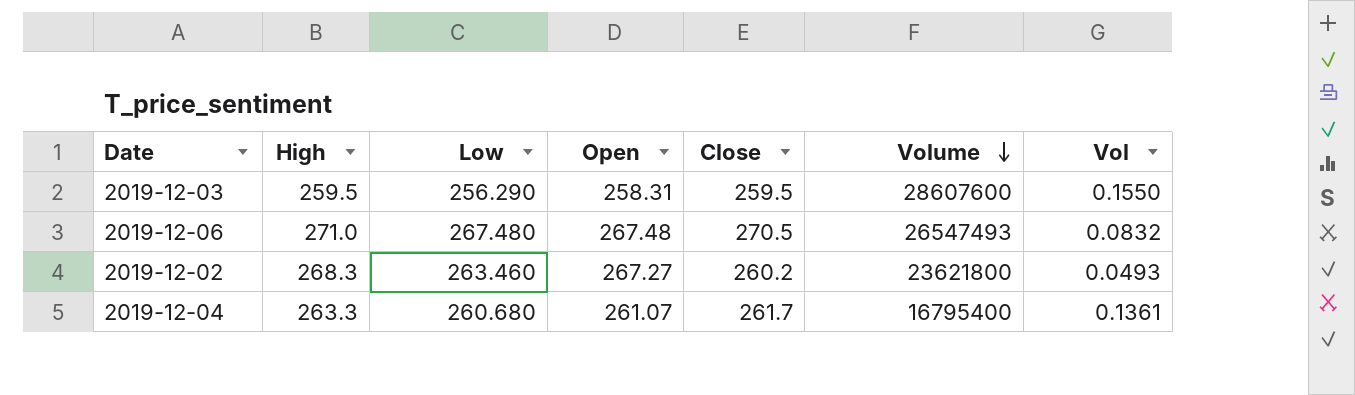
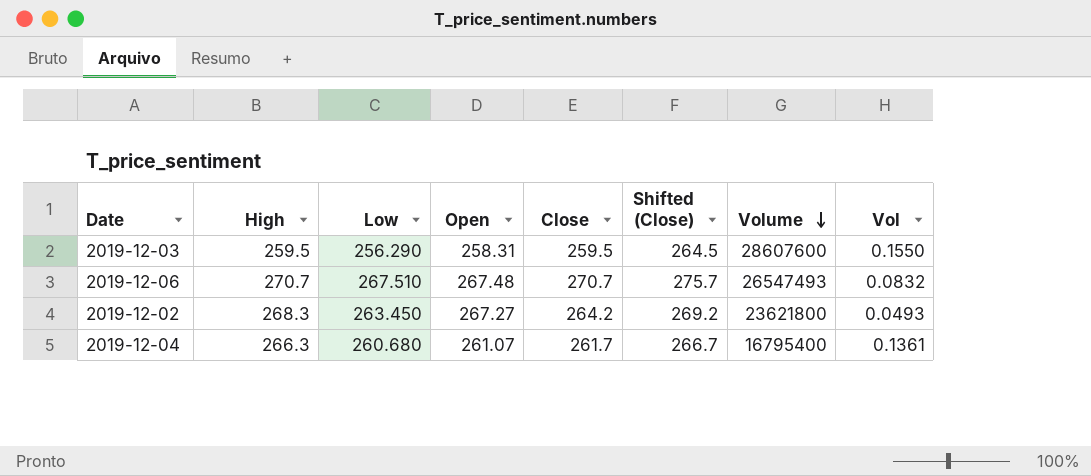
column Shifted (Close) | formula: none -> [Close] + 5
2019-12-06 | High: 271.0 -> 270.7
2019-12-06 | Low: 267.480 -> 267.510
2019-12-06 | Close: 270.5 -> 270.7
2019-12-02 | Low: 263.460 -> 263.450
2019-12-02 | Close: 260.2 -> 264.2
2019-12-04 | High: 263.3 -> 266.3

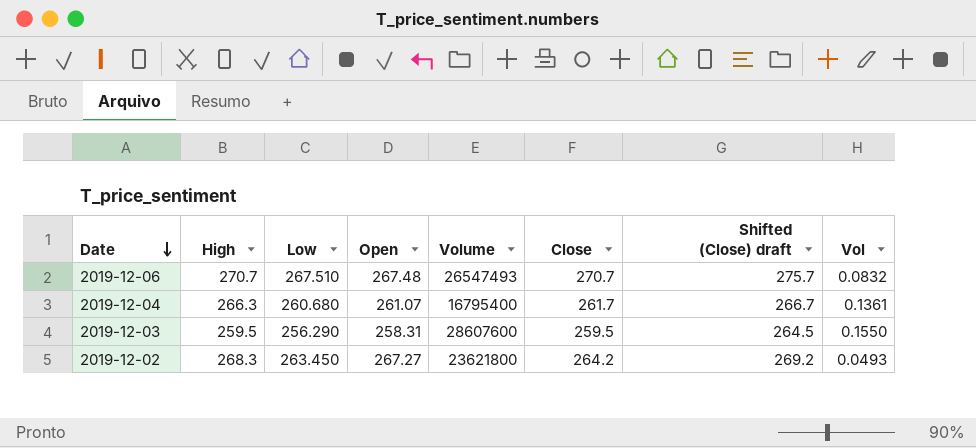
row order: Volume descending -> Date descending
column Volume | position: 7 -> 5
column name: Shifted (Close) -> Shifted (Close) draft

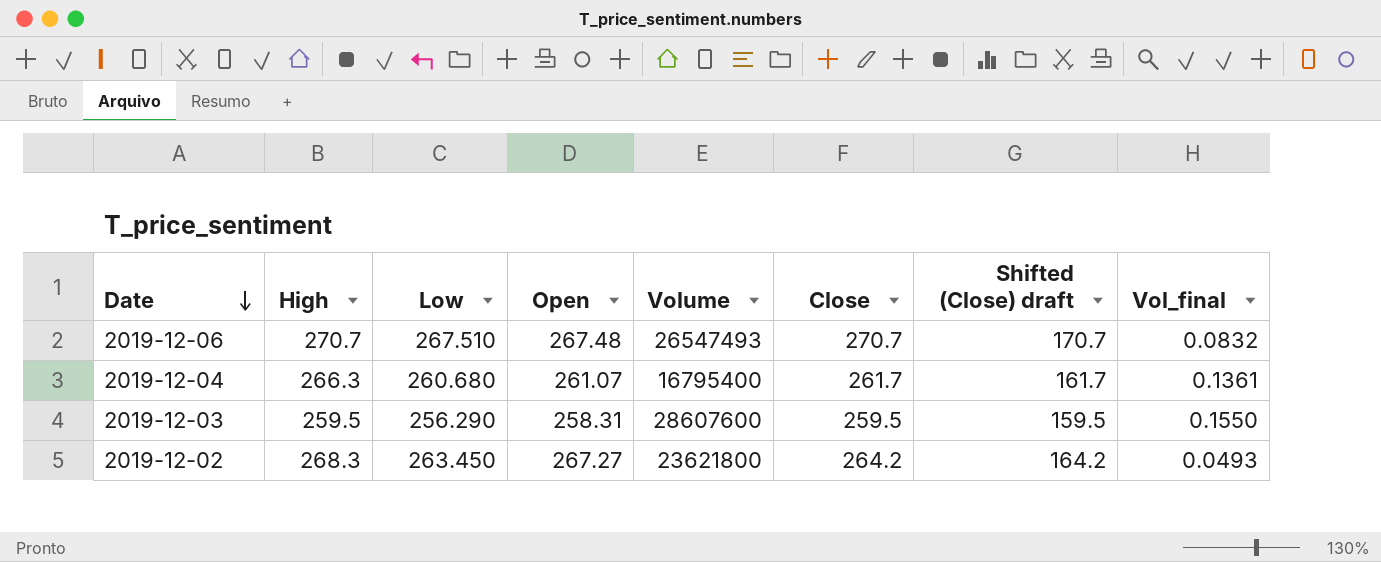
column Shifted (Close) draft | formula: [Close] + 5 -> [Close] - 100
column name: Vol -> Vol_final

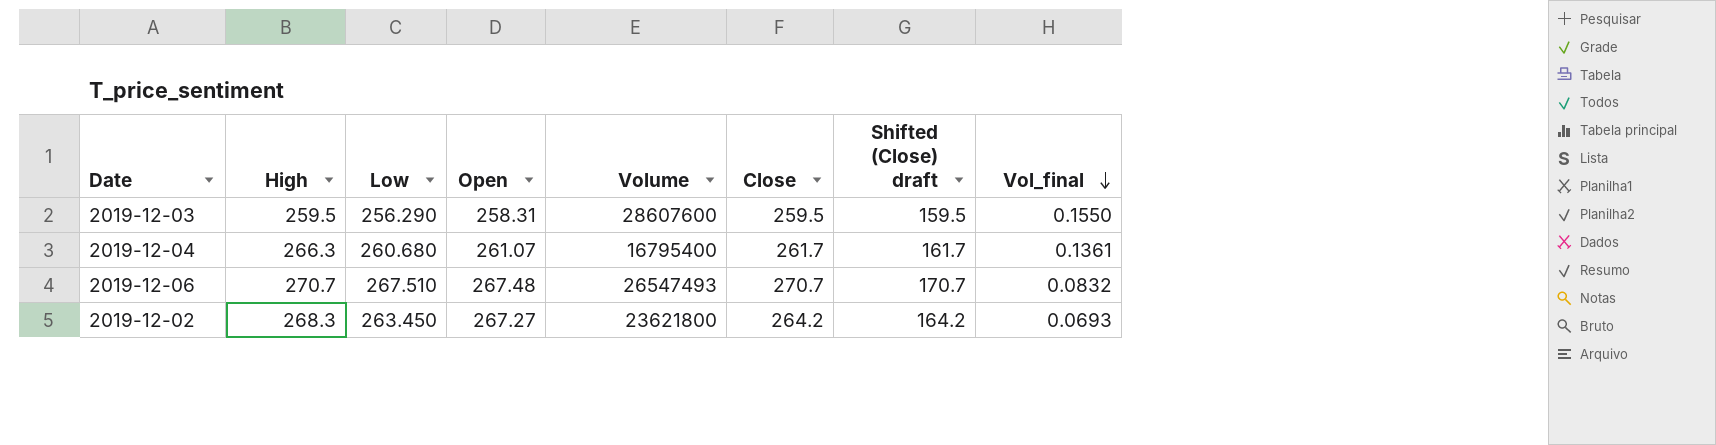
row order: Date descending -> Vol_final descending
2019-12-02 | Vol_final: 0.0493 -> 0.0693

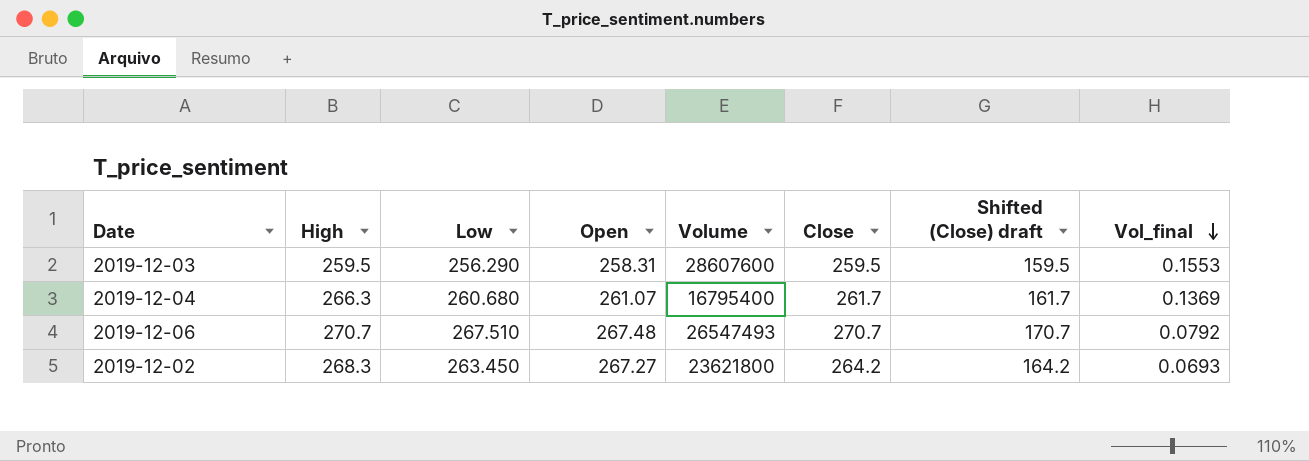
2019-12-03 | Vol_final: 0.1550 -> 0.1553
2019-12-04 | Vol_final: 0.1361 -> 0.1369
2019-12-06 | Vol_final: 0.0832 -> 0.0792

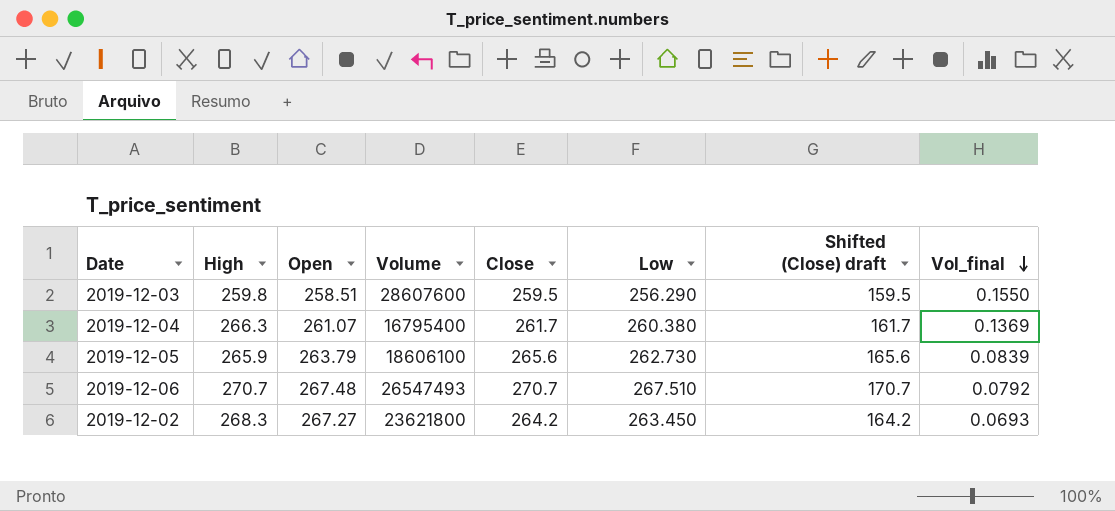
column Low | position: 3 -> 6
2019-12-03 | High: 259.5 -> 259.8
2019-12-03 | Open: 258.31 -> 258.51
2019-12-03 | Vol_final: 0.1553 -> 0.1550
2019-12-04 | Low: 260.680 -> 260.380
row 2019-12-05: none -> 265.9 | 263.79 | 18606100 | 265.6 | 262.730 | 165.6 | 0.0839

